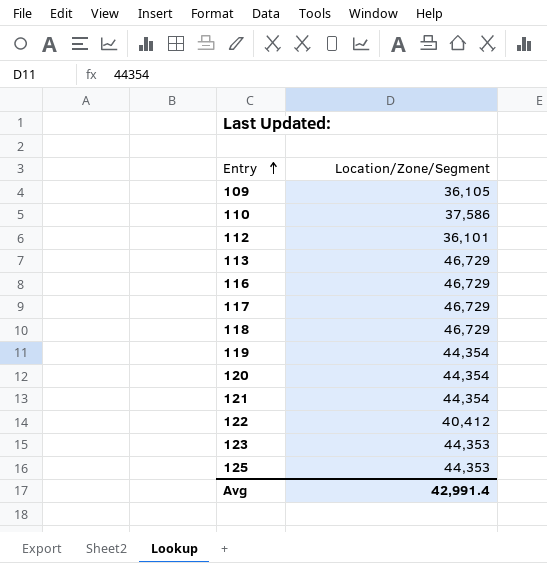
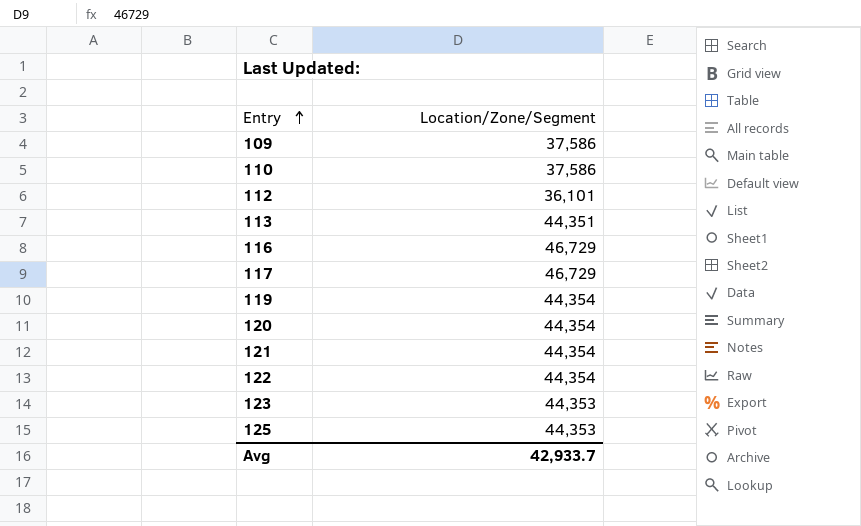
row 118: 46,729 -> none
109 | Location/Zone/Segment: 36,105 -> 37,586
113 | Location/Zone/Segment: 46,729 -> 44,351
122 | Location/Zone/Segment: 40,412 -> 44,354
Avg | Location/Zone/Segment: 42,991.4 -> 42,933.7

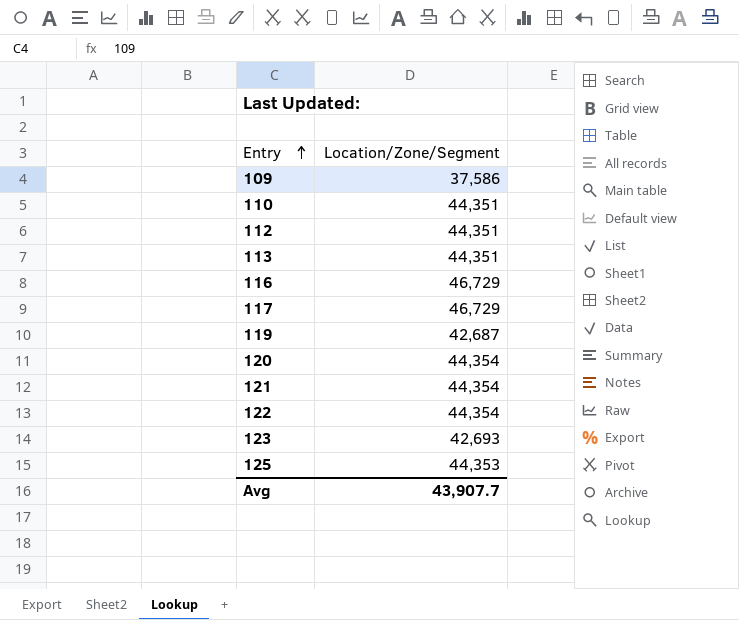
110 | Location/Zone/Segment: 37,586 -> 44,351
112 | Location/Zone/Segment: 36,101 -> 44,351
119 | Location/Zone/Segment: 44,354 -> 42,687
123 | Location/Zone/Segment: 44,353 -> 42,693
Avg | Location/Zone/Segment: 42,933.7 -> 43,907.7

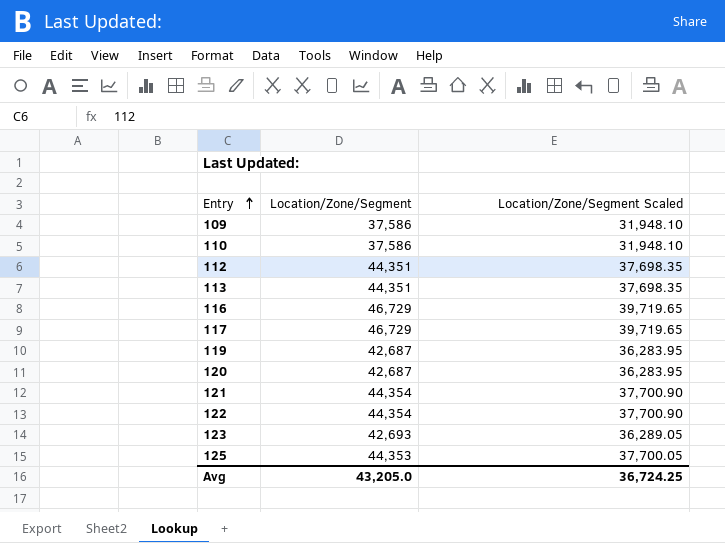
column Location/Zone/Segment Scaled | formula: none -> [Location/Zone/Segment] * 0.85
110 | Location/Zone/Segment: 44,351 -> 37,586
120 | Location/Zone/Segment: 44,354 -> 42,687
Avg | Location/Zone/Segment: 43,907.7 -> 43,205.0

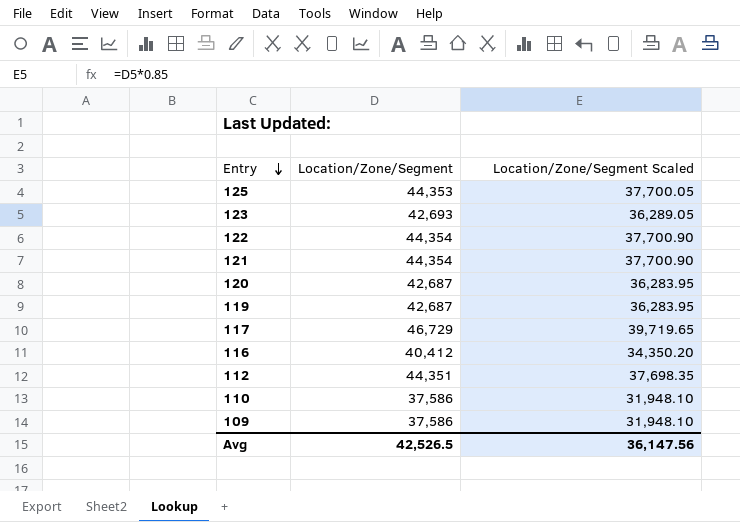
row order: Entry ascending -> Entry descending
row 113: 44,351 | 37,698.35 -> none
116 | Location/Zone/Segment: 46,729 -> 40,412
116 | Location/Zone/Segment Scaled: 39,719.65 -> 34,350.20
Avg | Location/Zone/Segment: 43,205.0 -> 42,526.5
Avg | Location/Zone/Segment Scaled: 36,724.25 -> 36,147.56

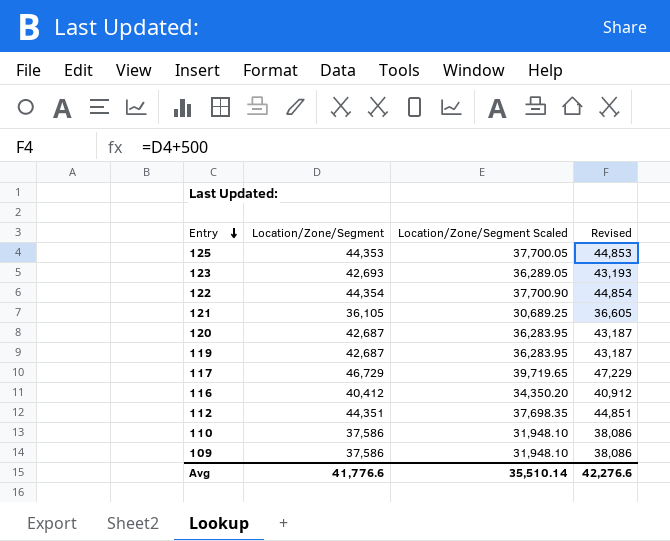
column Revised | formula: none -> [Location/Zone/Segment] + 500
121 | Location/Zone/Segment: 44,354 -> 36,105
121 | Location/Zone/Segment Scaled: 37,700.90 -> 30,689.25
Avg | Location/Zone/Segment: 42,526.5 -> 41,776.6
Avg | Location/Zone/Segment Scaled: 36,147.56 -> 35,510.14

